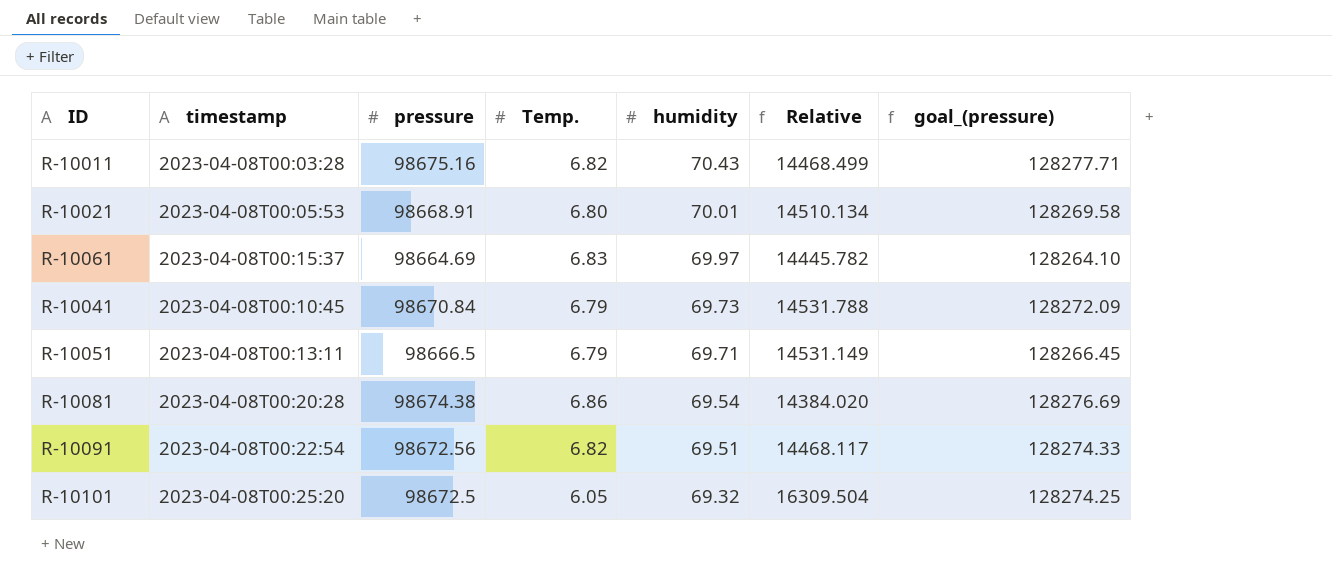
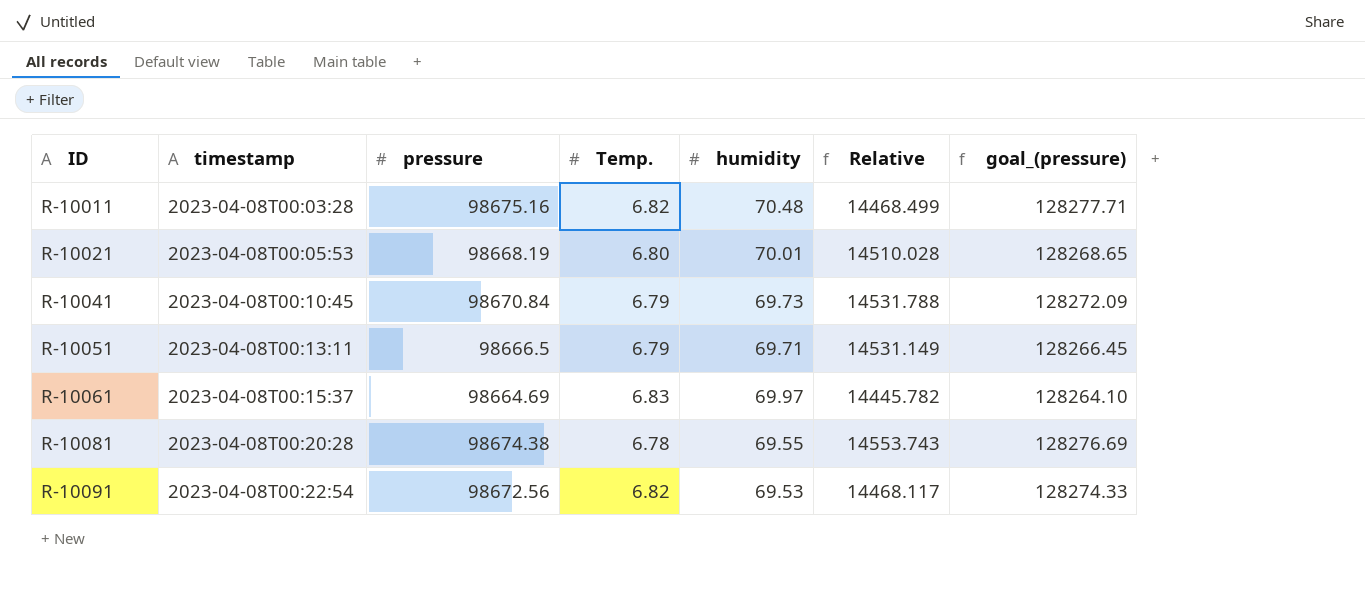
row order: humidity descending -> ID ascending
row R-10101: 2023-04-08T00:25:20 | 98672.5 | 6.05 | 69.32 | 16309.504 | 128274.25 -> none
R-10011 | humidity: 70.43 -> 70.48
R-10021 | pressure: 98668.91 -> 98668.19
R-10021 | Relative: 14510.134 -> 14510.028
R-10021 | goal_(pressure): 128269.58 -> 128268.65
R-10081 | Temp.: 6.86 -> 6.78
R-10081 | humidity: 69.54 -> 69.55
R-10081 | Relative: 14384.020 -> 14553.743
R-10091 | humidity: 69.51 -> 69.53

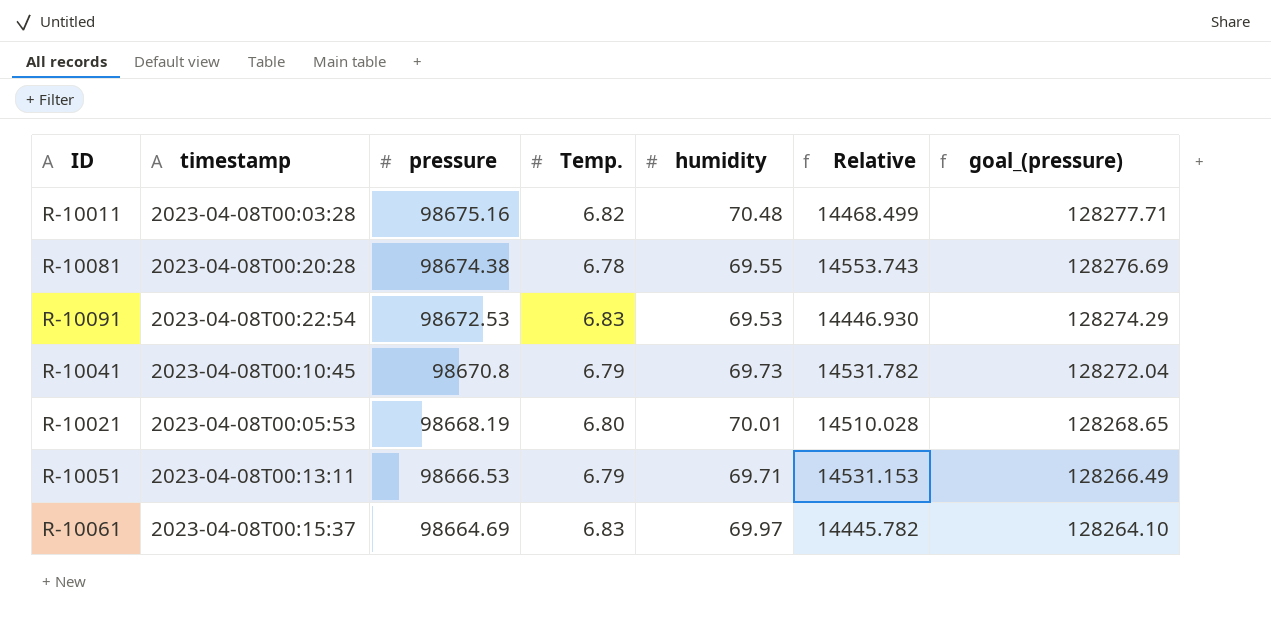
row order: ID ascending -> pressure descending
R-10091 | pressure: 98672.56 -> 98672.53
R-10091 | Temp.: 6.82 -> 6.83
R-10091 | Relative: 14468.117 -> 14446.930
R-10091 | goal_(pressure): 128274.33 -> 128274.29
R-10041 | pressure: 98670.84 -> 98670.8
R-10041 | Relative: 14531.788 -> 14531.782
R-10041 | goal_(pressure): 128272.09 -> 128272.04
R-10051 | pressure: 98666.5 -> 98666.53
R-10051 | Relative: 14531.149 -> 14531.153
R-10051 | goal_(pressure): 128266.45 -> 128266.49

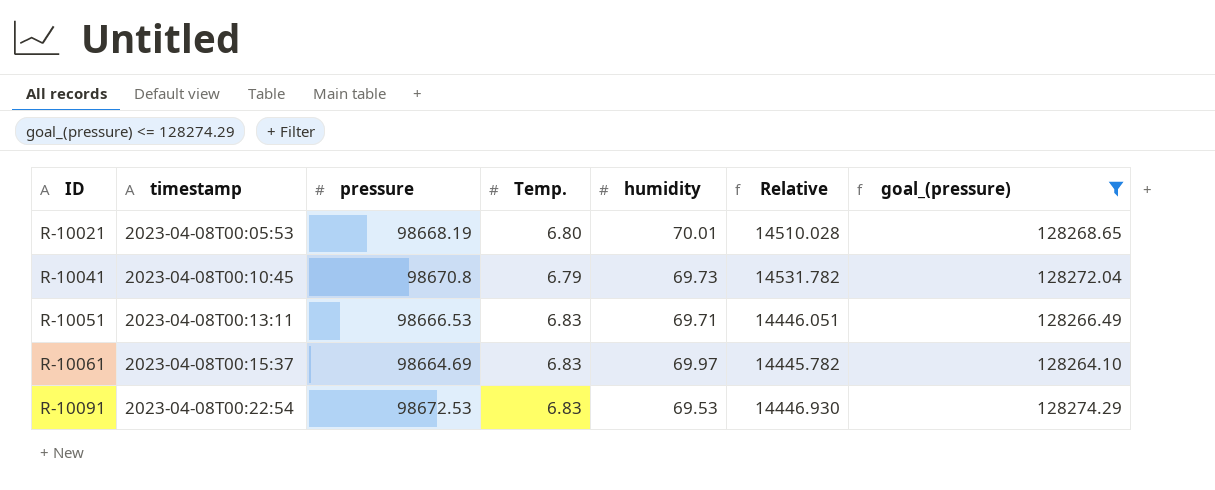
filter: none -> goal_(pressure) <= 128274.29
row order: pressure descending -> ID ascending
R-10051 | Temp.: 6.79 -> 6.83
R-10051 | Relative: 14531.153 -> 14446.051

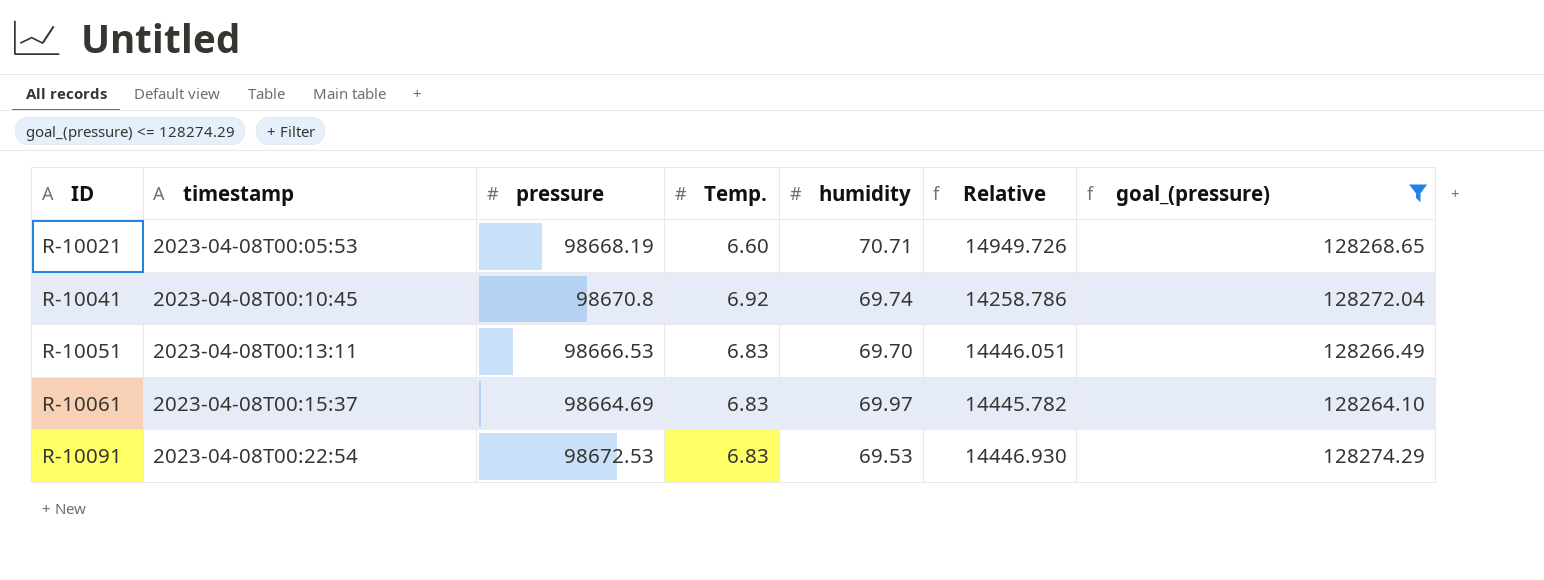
R-10021 | Temp.: 6.80 -> 6.60
R-10021 | humidity: 70.01 -> 70.71
R-10021 | Relative: 14510.028 -> 14949.726
R-10041 | Temp.: 6.79 -> 6.92
R-10041 | humidity: 69.73 -> 69.74
R-10041 | Relative: 14531.782 -> 14258.786
R-10051 | humidity: 69.71 -> 69.70

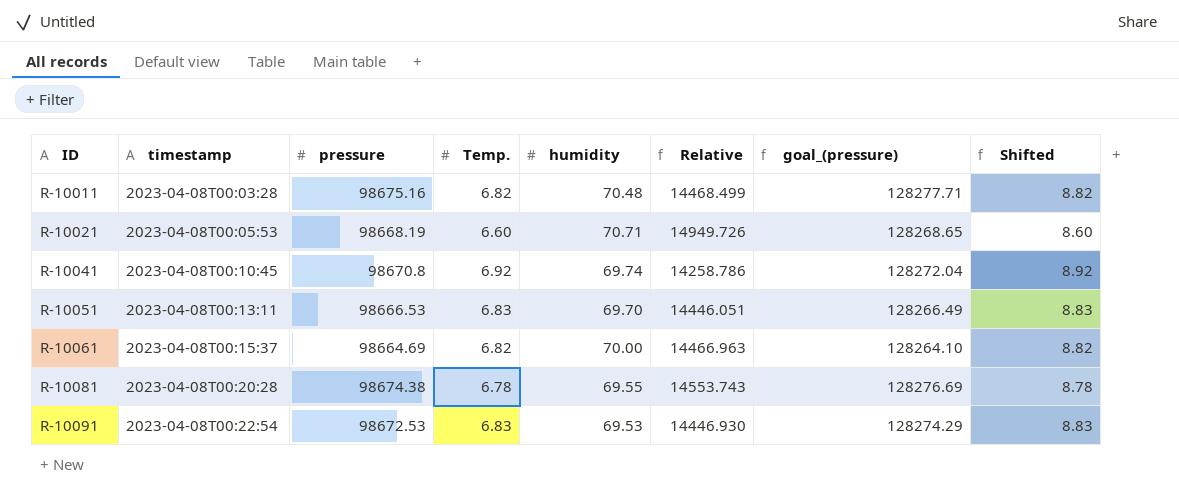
filter: goal_(pressure) <= 128274.29 -> none
column Shifted | formula: none -> [Temp.] + 2
R-10061 | Temp.: 6.83 -> 6.82
R-10061 | humidity: 69.97 -> 70.00
R-10061 | Relative: 14445.782 -> 14466.963

